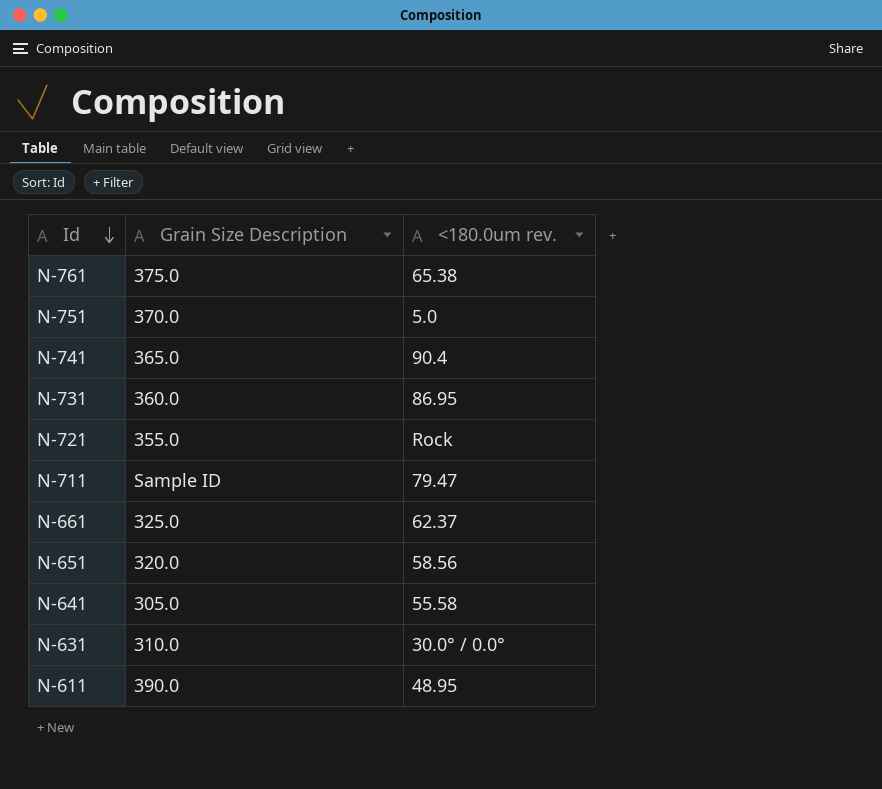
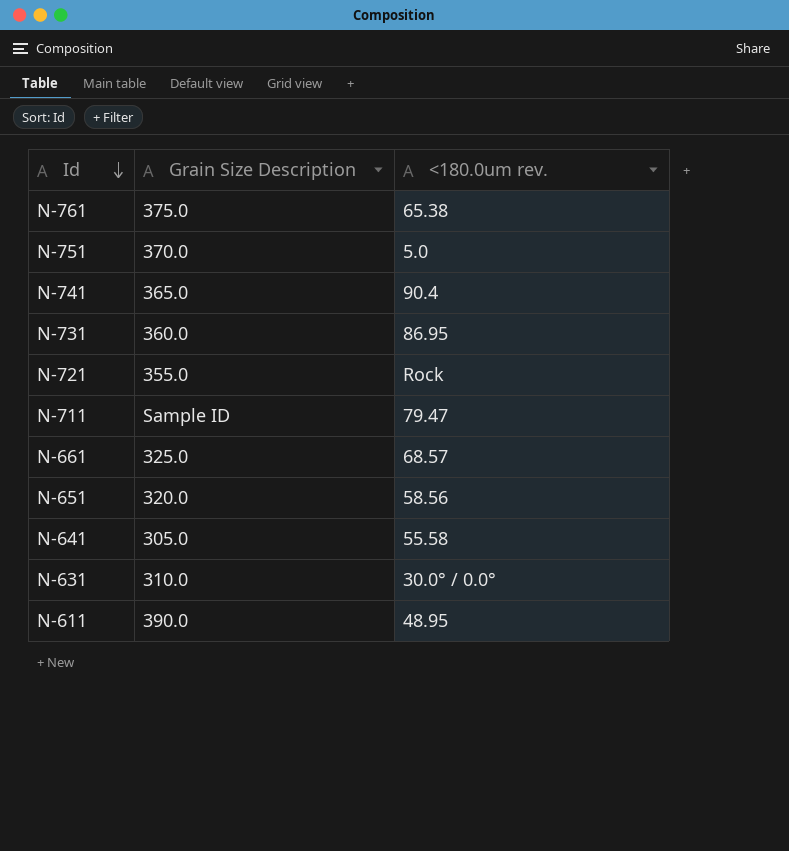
N-661 | <180.0um rev.: 62.37 -> 68.57

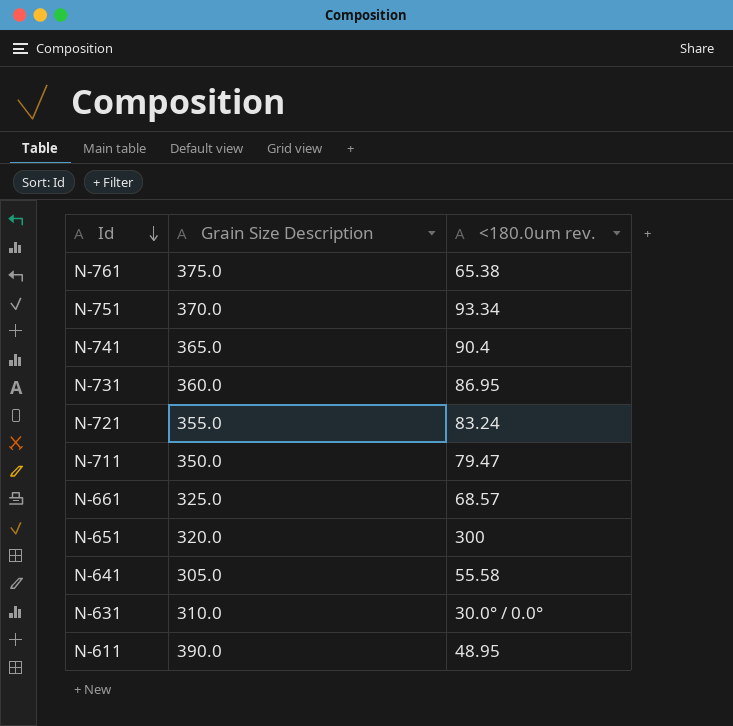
N-751 | <180.0um rev.: 5.0 -> 93.34
N-721 | <180.0um rev.: Rock -> 83.24
N-711 | Grain Size Description: Sample ID -> 350.0
N-651 | <180.0um rev.: 58.56 -> 300

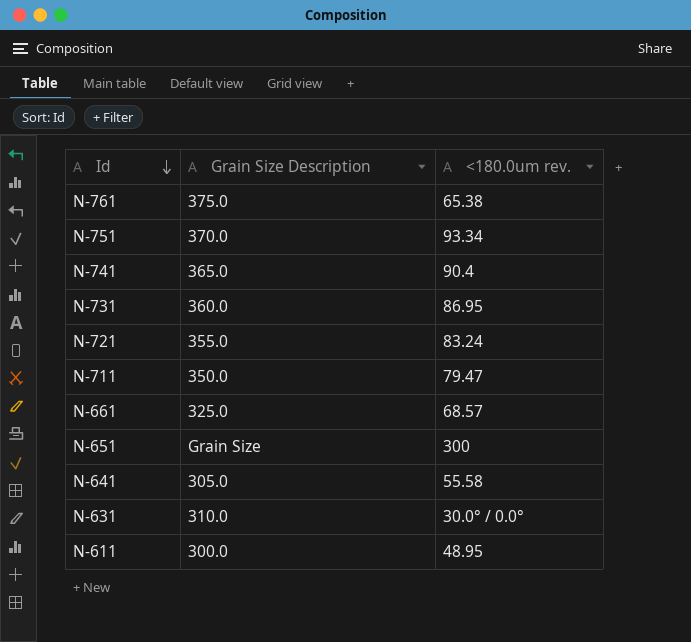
N-651 | Grain Size Description: 320.0 -> Grain Size
N-611 | Grain Size Description: 390.0 -> 300.0

